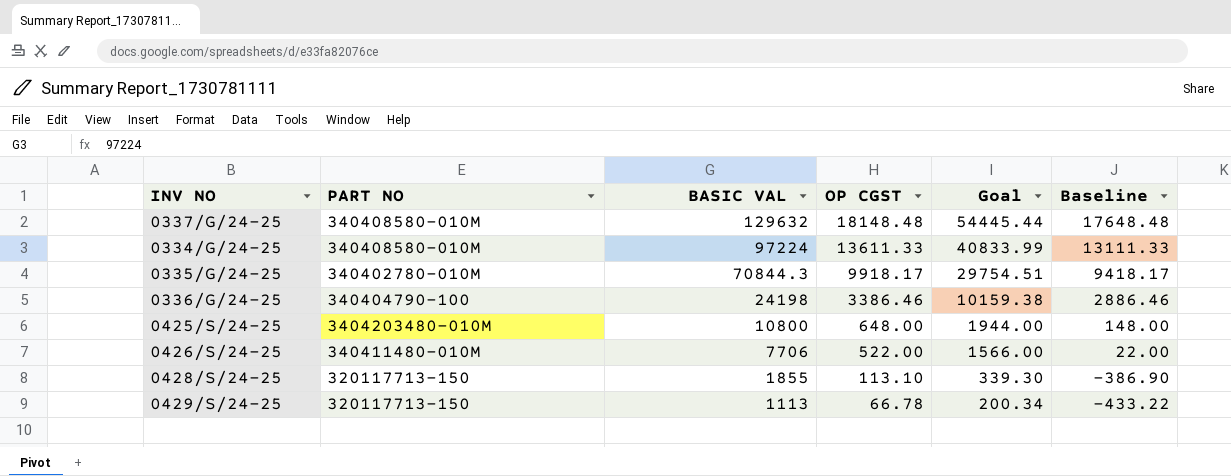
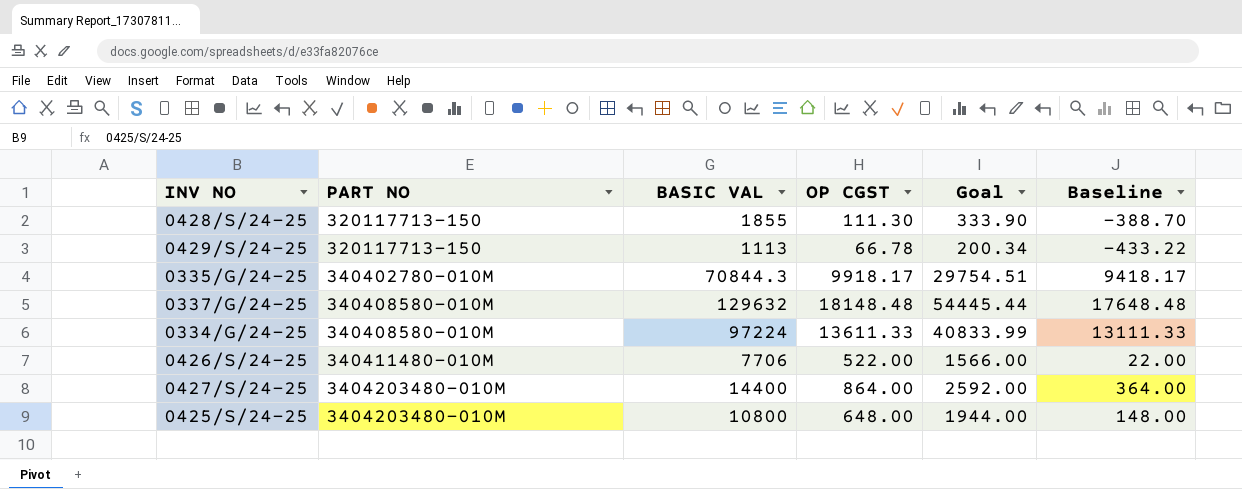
row order: BASIC VAL descending -> PART NO ascending
row 0336/G/24-25: 340404790-100 | 24198 | 3386.46 | 10159.38 | 2886.46 -> none
0428/S/24-25 | OP CGST: 113.10 -> 111.30
0428/S/24-25 | Goal: 339.30 -> 333.90
0428/S/24-25 | Baseline: -386.90 -> -388.70
row 0427/S/24-25: none -> 3404203480-010M | 14400 | 864.00 | 2592.00 | 364.00

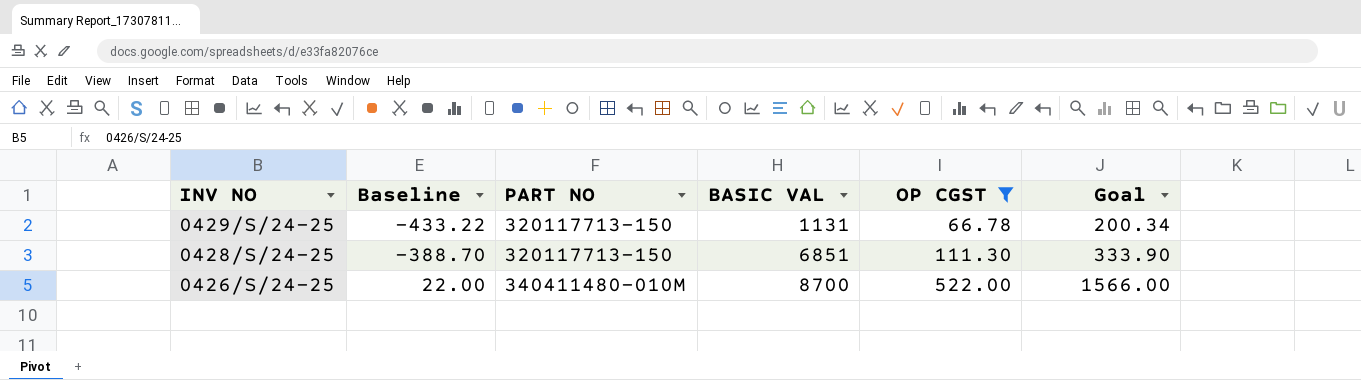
filter: none -> OP CGST <= 522.00
row order: PART NO ascending -> INV NO descending
column Baseline | position: 6 -> 2
0429/S/24-25 | BASIC VAL: 1113 -> 1131
0428/S/24-25 | BASIC VAL: 1855 -> 6851
0426/S/24-25 | BASIC VAL: 7706 -> 8700

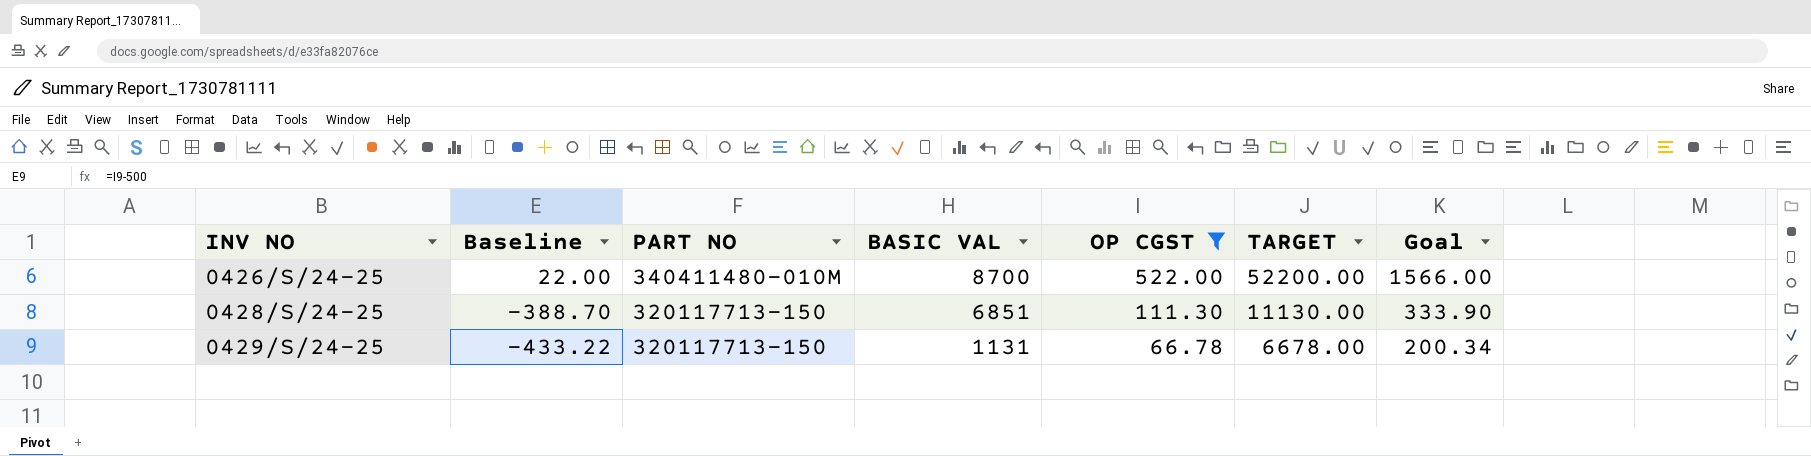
row order: INV NO descending -> INV NO ascending
column TARGET | formula: none -> [OP CGST] * 100

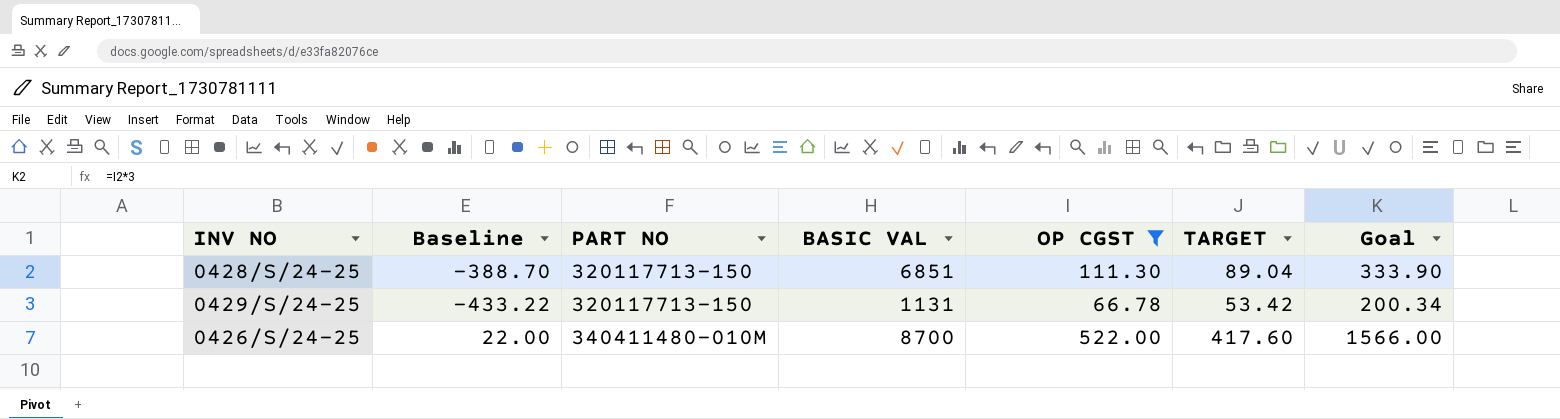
row order: INV NO ascending -> PART NO ascending
column TARGET | formula: [OP CGST] * 100 -> [OP CGST] * 0.8

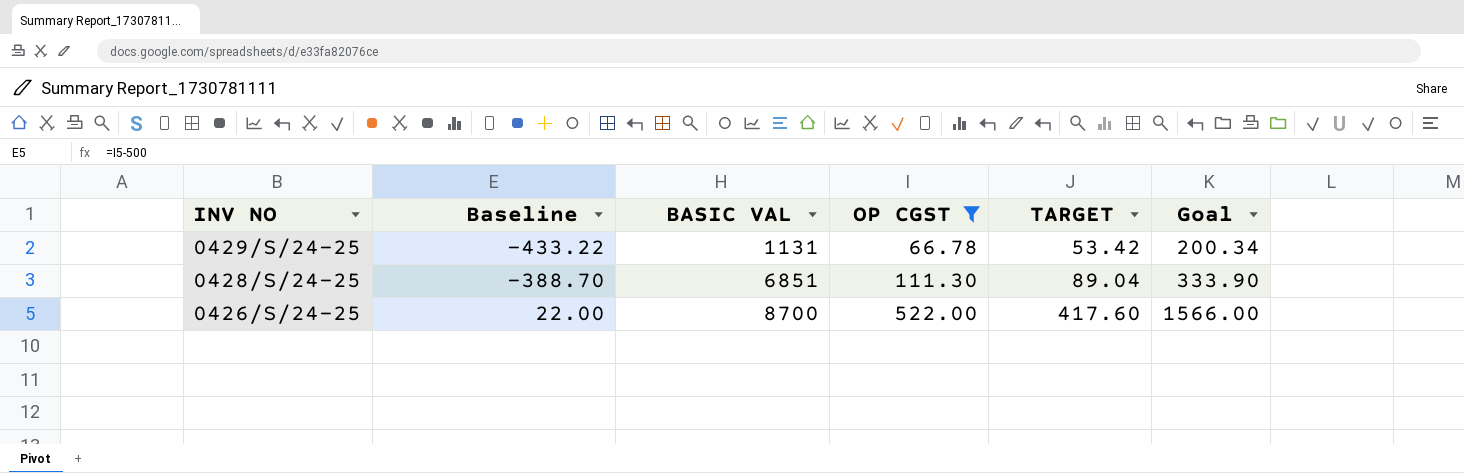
row order: PART NO ascending -> INV NO descending
column PART NO | position: 3 -> none

